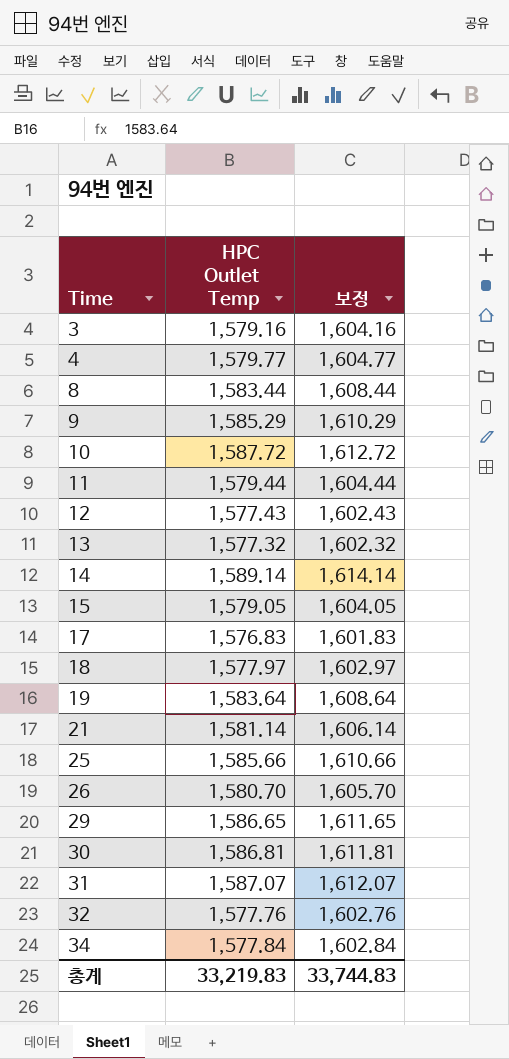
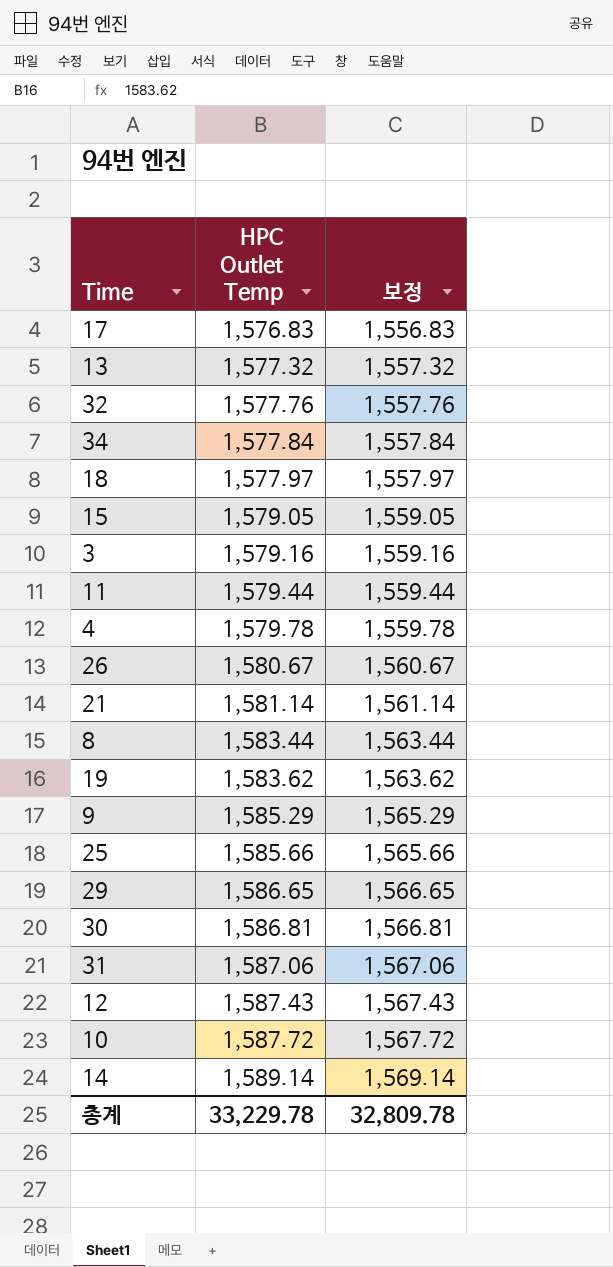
row order: Time ascending -> HPC Outlet Temp ascending
column 보정 | formula: [HPC Outlet Temp] + 25 -> [HPC Outlet Temp] - 20
4 | HPC Outlet Temp: 1,579.77 -> 1,579.78
26 | HPC Outlet Temp: 1,580.70 -> 1,580.67
19 | HPC Outlet Temp: 1,583.64 -> 1,583.62
31 | HPC Outlet Temp: 1,587.07 -> 1,587.06
12 | HPC Outlet Temp: 1,577.43 -> 1,587.43
총계 | HPC Outlet Temp: 33,219.83 -> 33,229.78
총계 | 보정: 33,744.83 -> 32,809.78

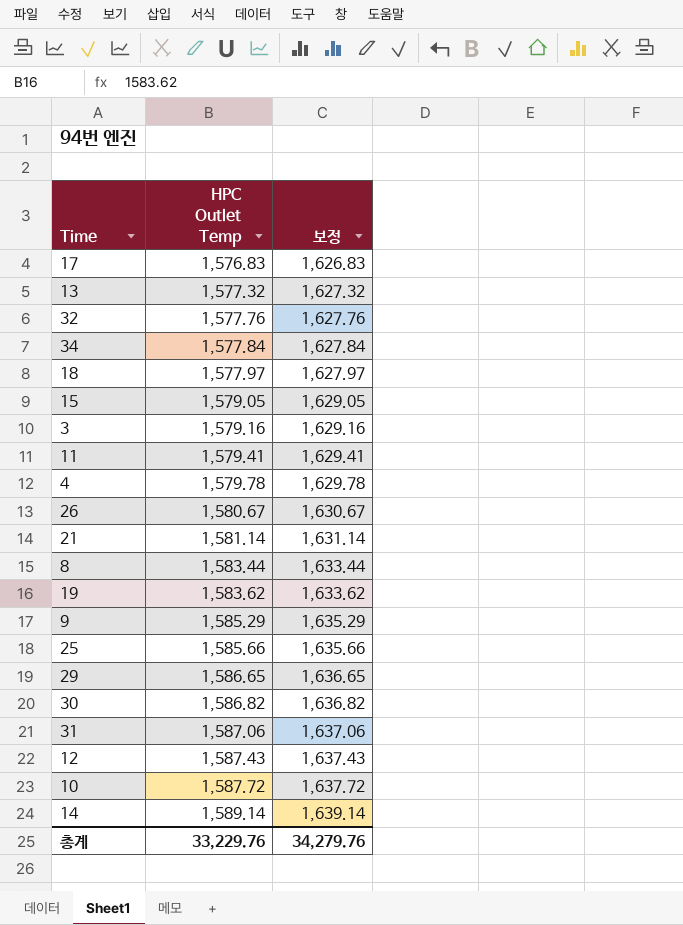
column 보정 | formula: [HPC Outlet Temp] - 20 -> [HPC Outlet Temp] + 50
11 | HPC Outlet Temp: 1,579.44 -> 1,579.41
30 | HPC Outlet Temp: 1,586.81 -> 1,586.82
총계 | HPC Outlet Temp: 33,229.78 -> 33,229.76
총계 | 보정: 32,809.78 -> 34,279.76

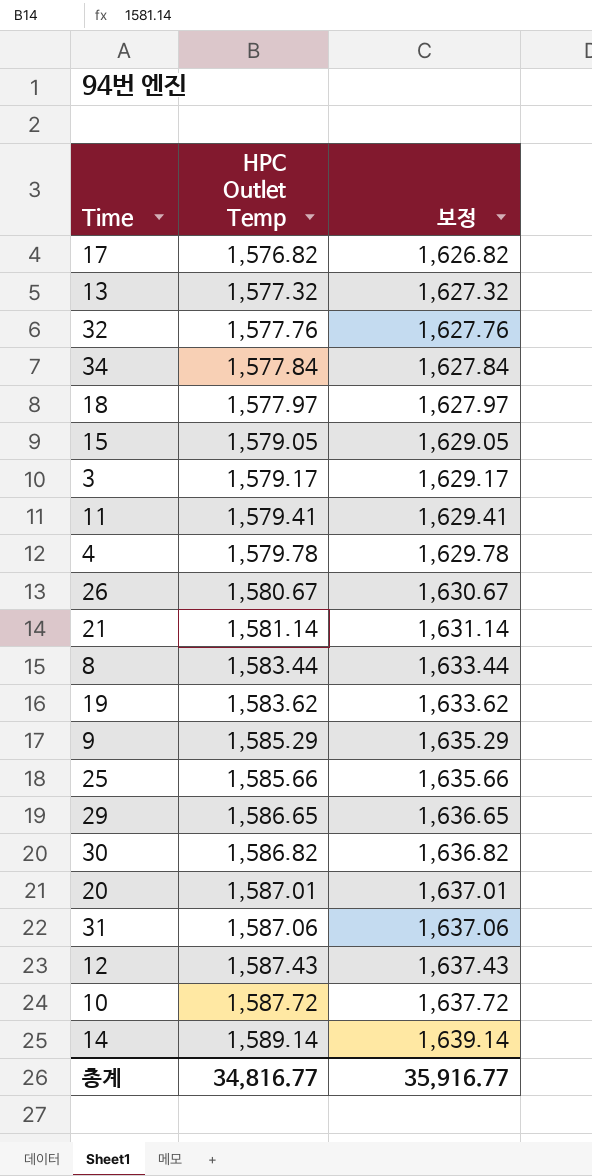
17 | HPC Outlet Temp: 1,576.83 -> 1,576.82
17 | 보정: 1,626.83 -> 1,626.82
3 | HPC Outlet Temp: 1,579.16 -> 1,579.17
3 | 보정: 1,629.16 -> 1,629.17
row 20: none -> 1,587.01 | 1,637.01
총계 | HPC Outlet Temp: 33,229.76 -> 34,816.77
총계 | 보정: 34,279.76 -> 35,916.77

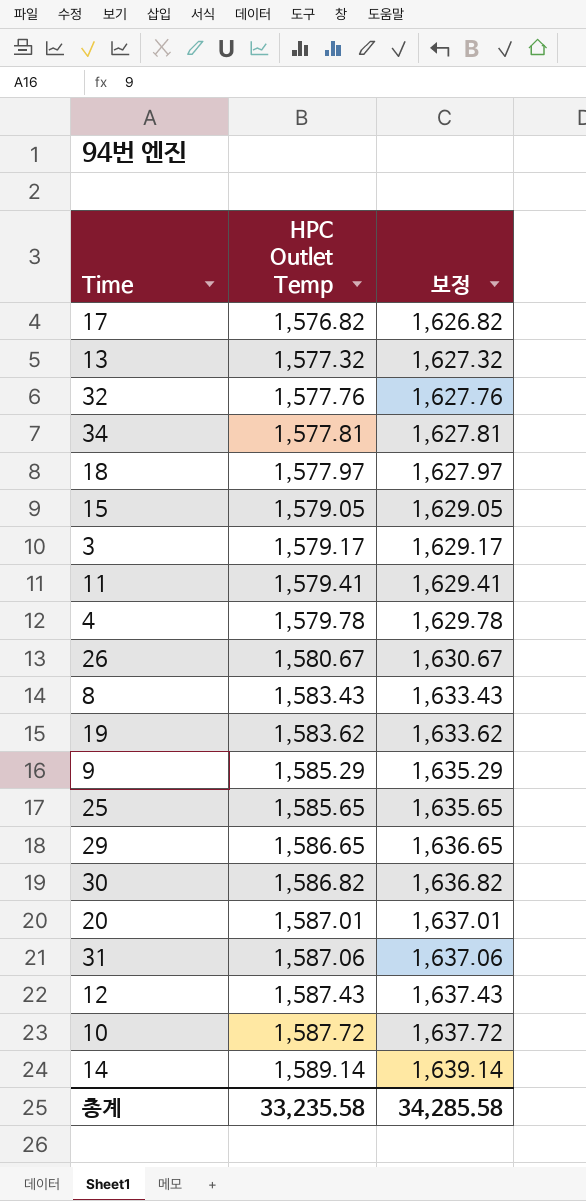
row 21: 1,581.14 | 1,631.14 -> none
34 | HPC Outlet Temp: 1,577.84 -> 1,577.81
34 | 보정: 1,627.84 -> 1,627.81
8 | HPC Outlet Temp: 1,583.44 -> 1,583.43
8 | 보정: 1,633.44 -> 1,633.43
25 | HPC Outlet Temp: 1,585.66 -> 1,585.65
25 | 보정: 1,635.66 -> 1,635.65
총계 | HPC Outlet Temp: 34,816.77 -> 33,235.58
총계 | 보정: 35,916.77 -> 34,285.58

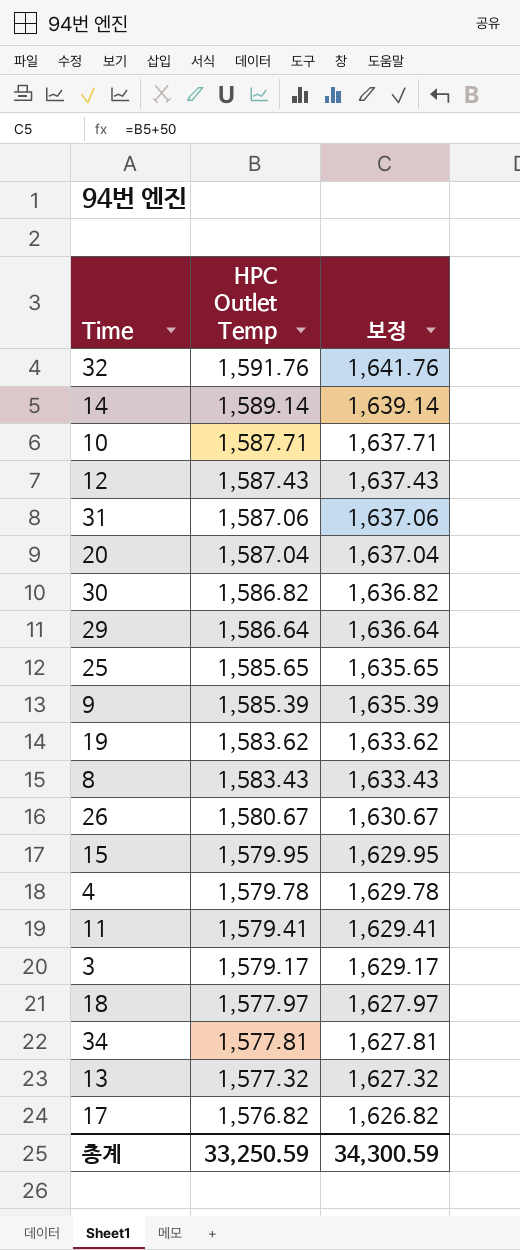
row order: HPC Outlet Temp ascending -> HPC Outlet Temp descending
32 | HPC Outlet Temp: 1,577.76 -> 1,591.76
32 | 보정: 1,627.76 -> 1,641.76
10 | HPC Outlet Temp: 1,587.72 -> 1,587.71
10 | 보정: 1,637.72 -> 1,637.71
20 | HPC Outlet Temp: 1,587.01 -> 1,587.04
20 | 보정: 1,637.01 -> 1,637.04
29 | HPC Outlet Temp: 1,586.65 -> 1,586.64
29 | 보정: 1,636.65 -> 1,636.64
9 | HPC Outlet Temp: 1,585.29 -> 1,585.39
9 | 보정: 1,635.29 -> 1,635.39
15 | HPC Outlet Temp: 1,579.05 -> 1,579.95
15 | 보정: 1,629.05 -> 1,629.95
총계 | HPC Outlet Temp: 33,235.58 -> 33,250.59
총계 | 보정: 34,285.58 -> 34,300.59

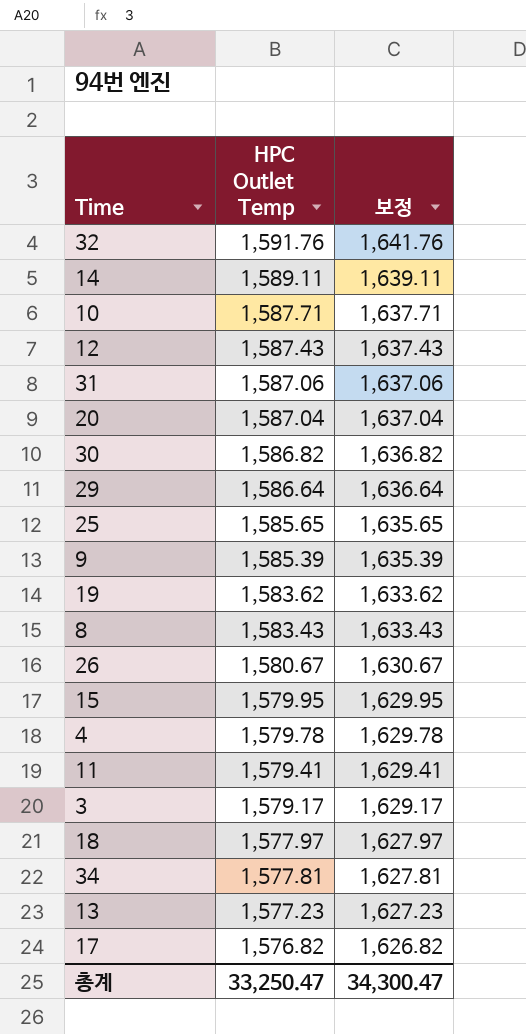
14 | HPC Outlet Temp: 1,589.14 -> 1,589.11
14 | 보정: 1,639.14 -> 1,639.11
13 | HPC Outlet Temp: 1,577.32 -> 1,577.23
13 | 보정: 1,627.32 -> 1,627.23
총계 | HPC Outlet Temp: 33,250.59 -> 33,250.47
총계 | 보정: 34,300.59 -> 34,300.47

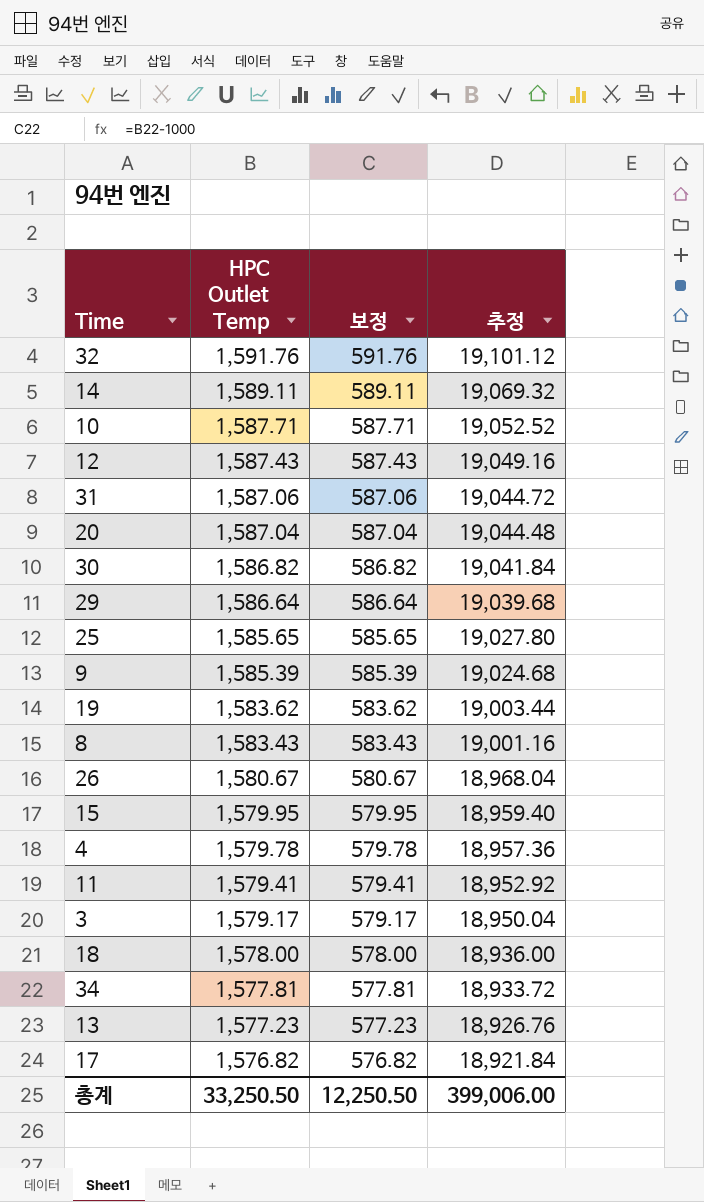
column 보정 | formula: [HPC Outlet Temp] + 50 -> [HPC Outlet Temp] - 1000
column 추정 | formula: none -> [HPC Outlet Temp] * 12
18 | HPC Outlet Temp: 1,577.97 -> 1,578.00
총계 | HPC Outlet Temp: 33,250.47 -> 33,250.50
총계 | 보정: 34,300.47 -> 12,250.50

